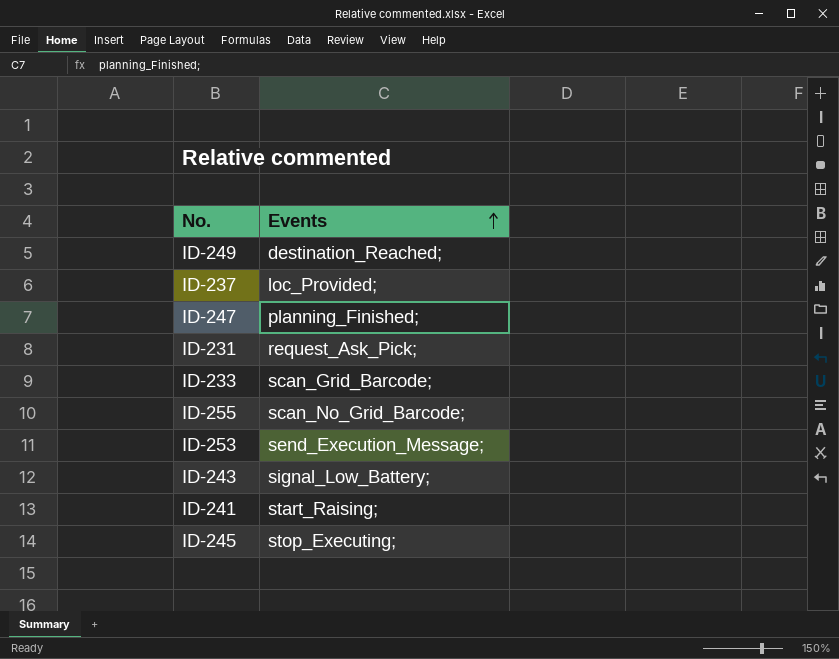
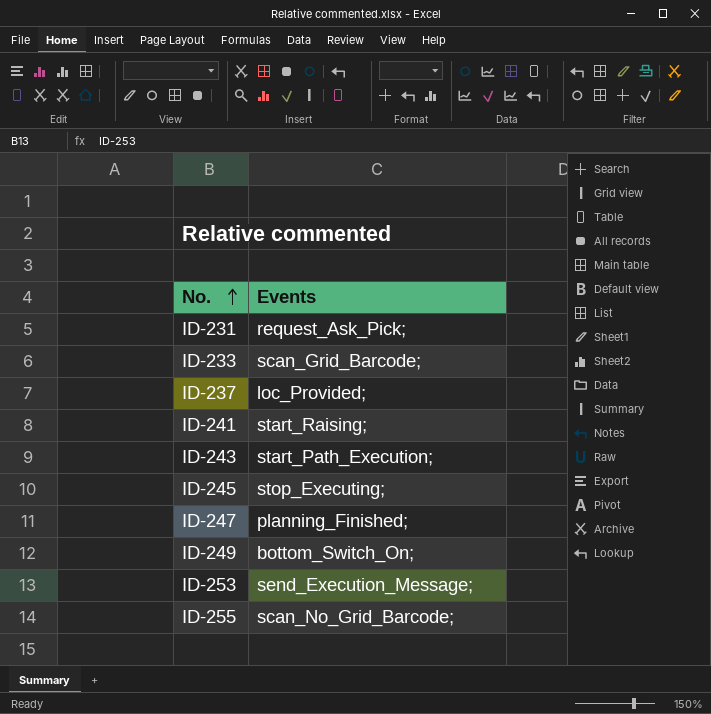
row order: Events ascending -> No. ascending
ID-243 | Events: signal_Low_Battery; -> start_Path_Execution;
ID-249 | Events: destination_Reached; -> bottom_Switch_On;

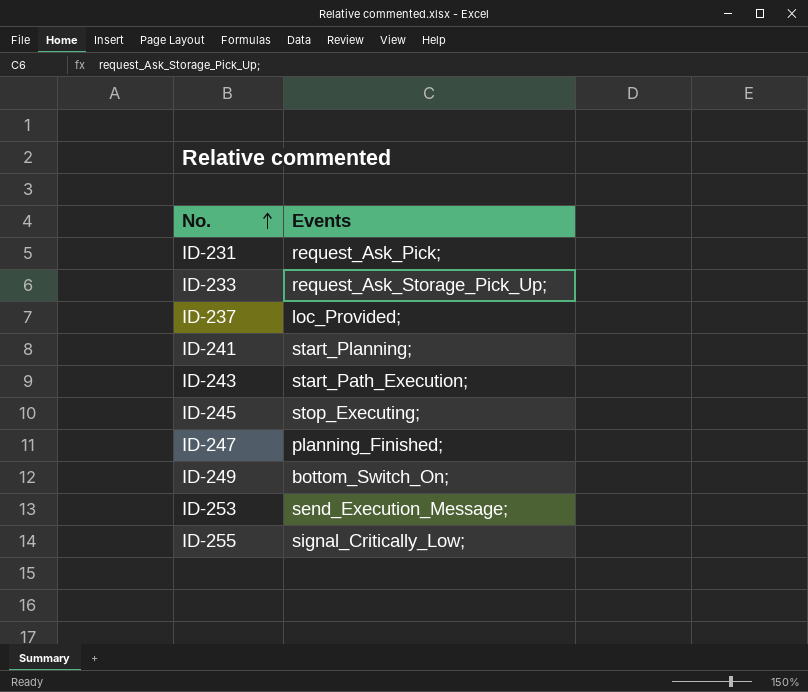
ID-233 | Events: scan_Grid_Barcode; -> request_Ask_Storage_Pick_Up;
ID-241 | Events: start_Raising; -> start_Planning;
ID-255 | Events: scan_No_Grid_Barcode; -> signal_Critically_Low;

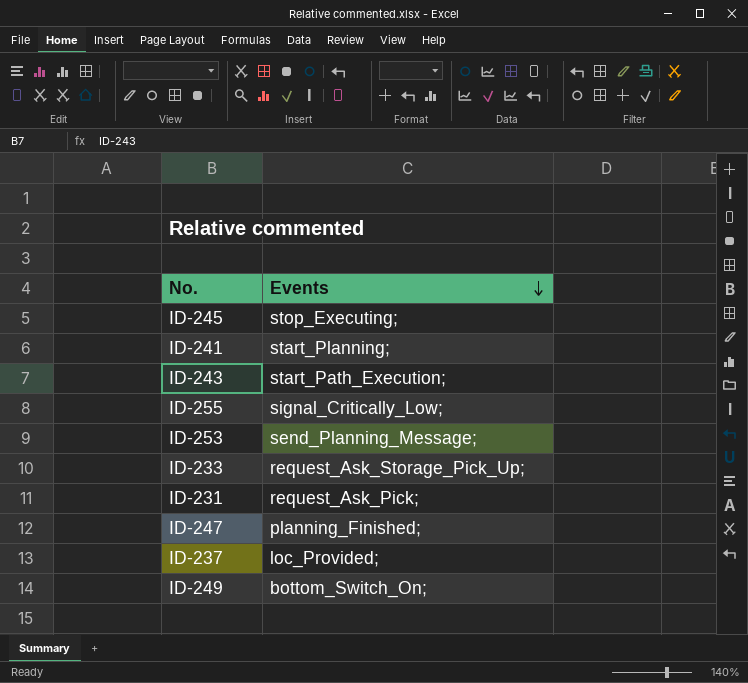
row order: No. ascending -> Events descending
ID-253 | Events: send_Execution_Message; -> send_Planning_Message;

